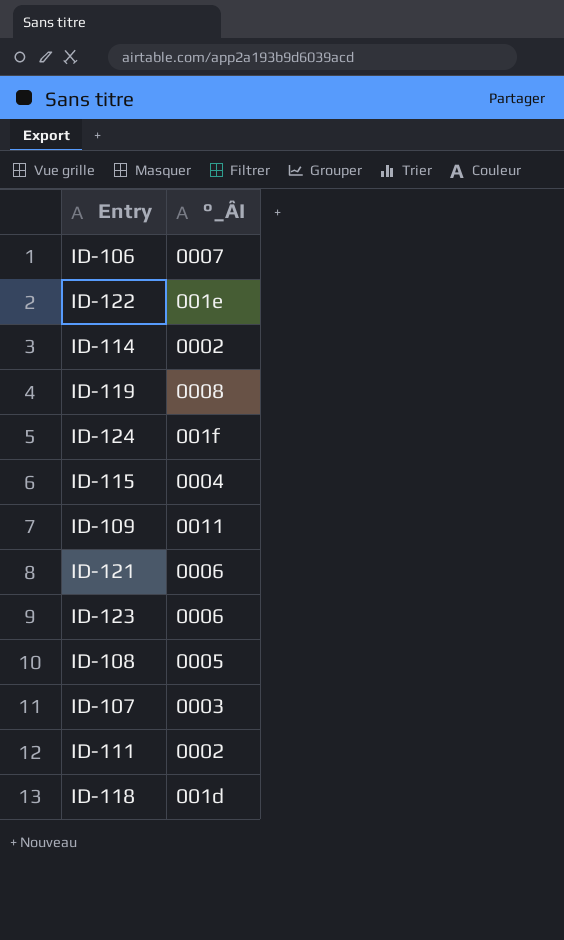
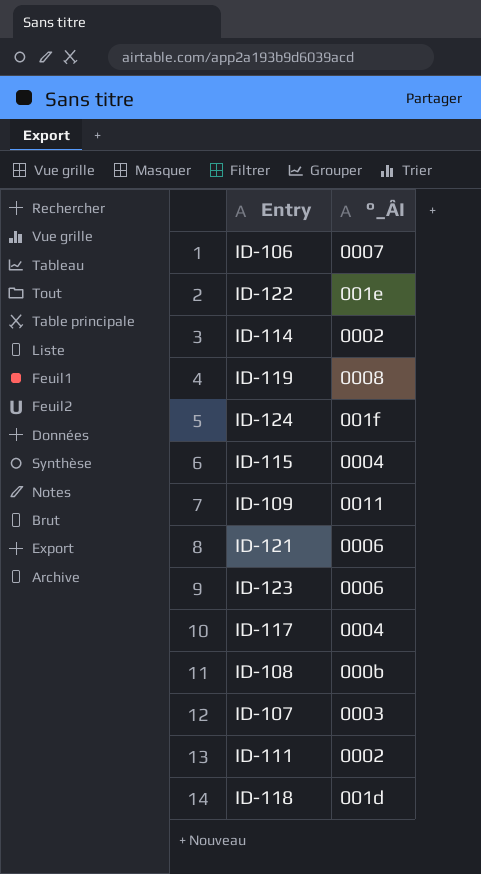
row ID-117: none -> 0004
ID-108 | °_ÂI: 0005 -> 000b

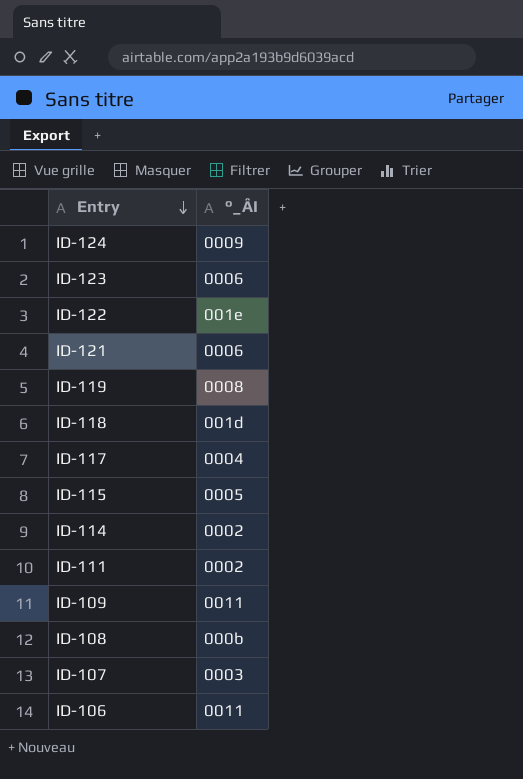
row order: none -> Entry descending
ID-124 | °_ÂI: 001f -> 0009
ID-115 | °_ÂI: 0004 -> 0005
ID-106 | °_ÂI: 0007 -> 0011

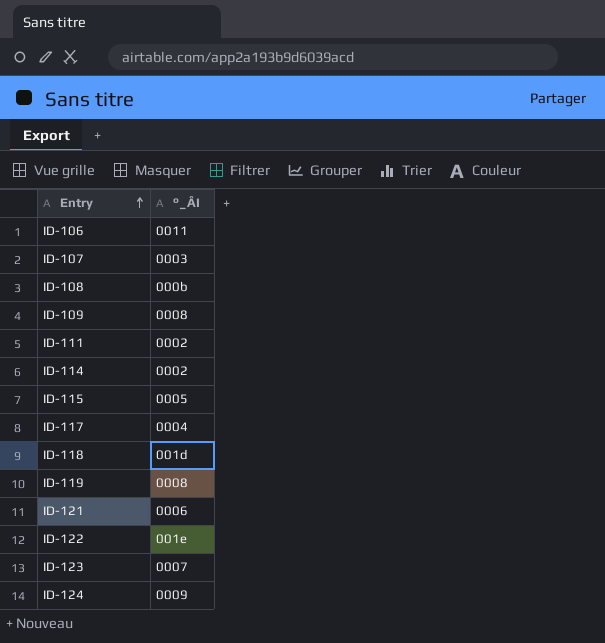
row order: Entry descending -> Entry ascending
ID-109 | °_ÂI: 0011 -> 0008
ID-123 | °_ÂI: 0006 -> 0007

